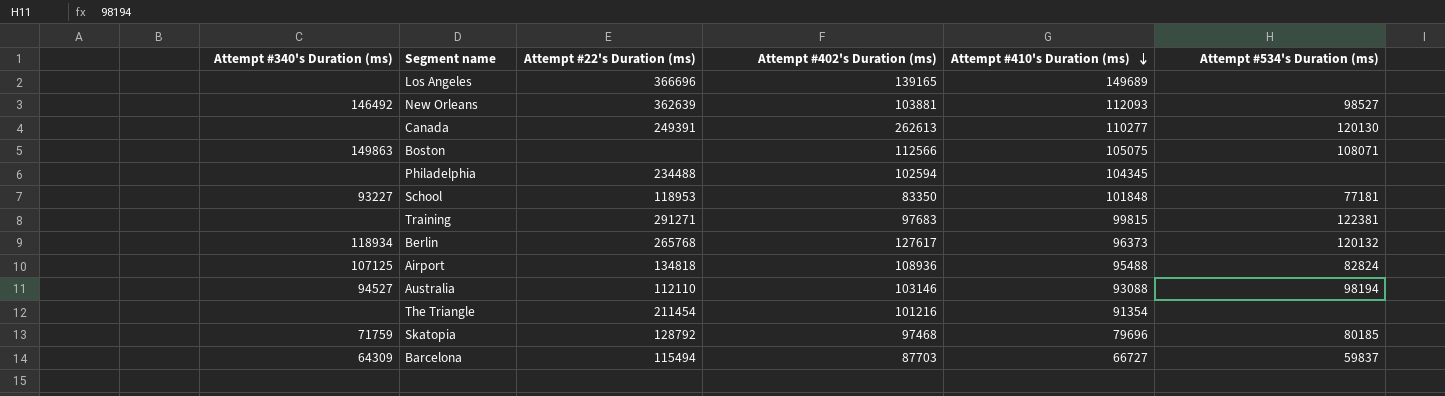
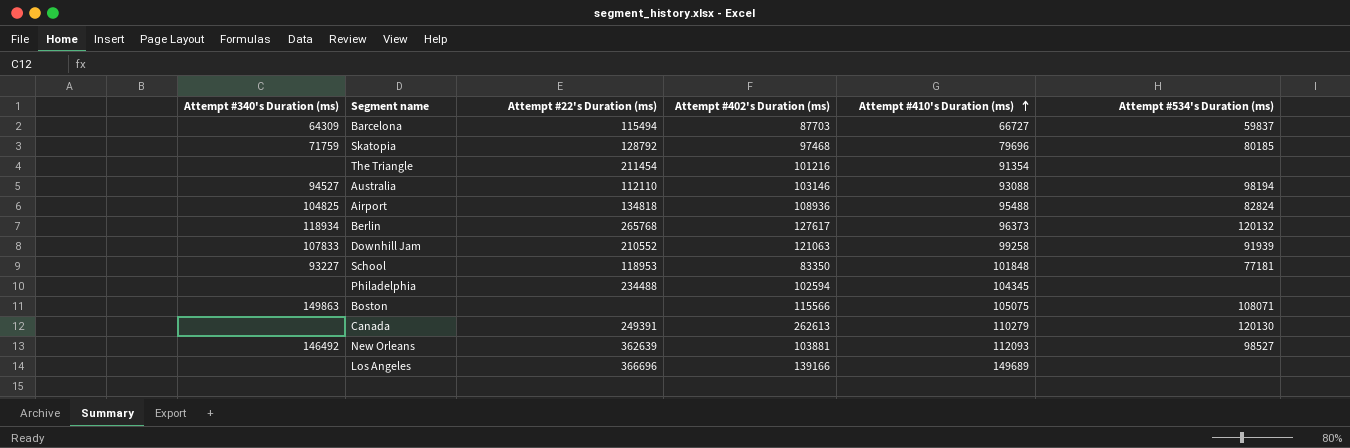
row order: Attempt #410's Duration (ms) descending -> Attempt #410's Duration (ms) ascending
row Training: none | 291271 | 97683 | 99815 | 122381 -> none
Airport | Attempt #340's Duration (ms): 107125 -> 104825
row Downhill Jam: none -> 107833 | 210552 | 121063 | 99258 | 91939
Boston | Attempt #402's Duration (ms): 112566 -> 115566
Canada | Attempt #410's Duration (ms): 110277 -> 110279
Los Angeles | Attempt #402's Duration (ms): 139165 -> 139166

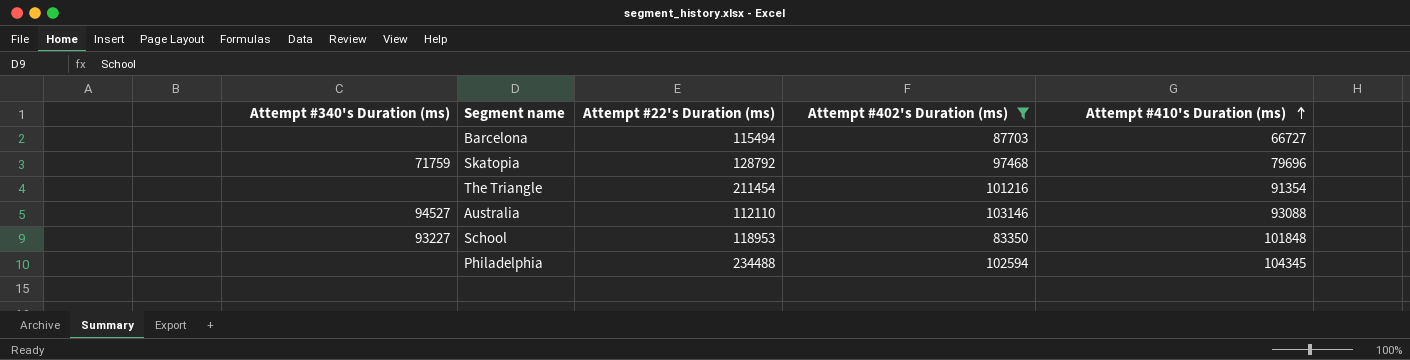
filter: none -> Attempt #402's Duration (ms) <= 103146
column Attempt #534's Duration (ms) | position: 6 -> none
Barcelona | Attempt #340's Duration (ms): 64309 -> none

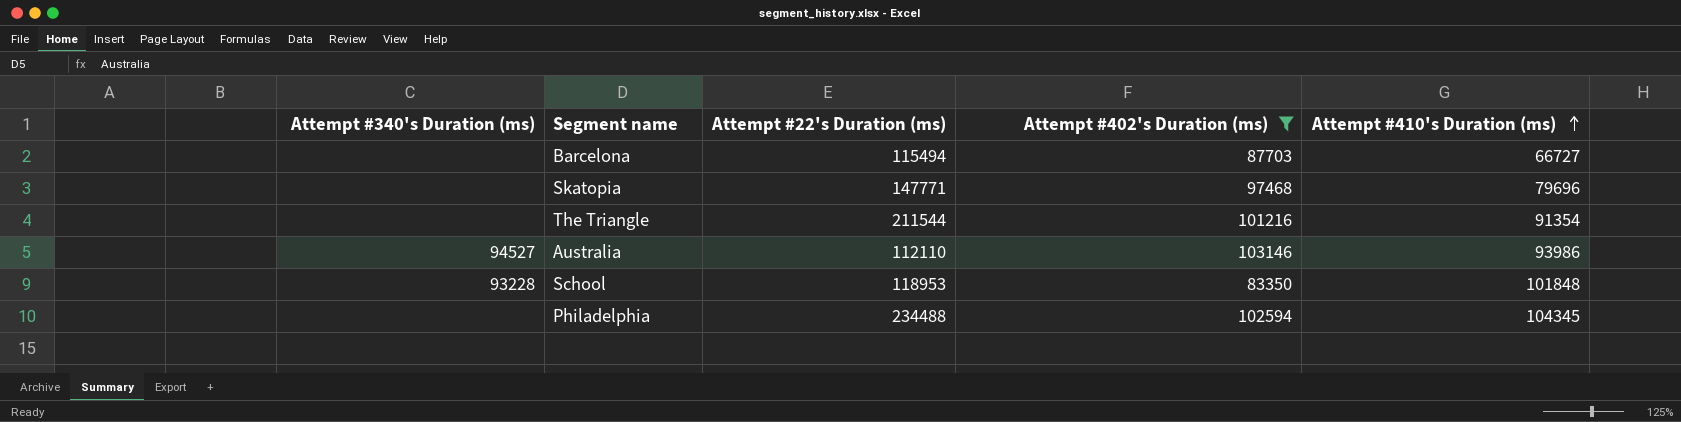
Skatopia | Attempt #340's Duration (ms): 71759 -> none
Skatopia | Attempt #22's Duration (ms): 128792 -> 147771
The Triangle | Attempt #22's Duration (ms): 211454 -> 211544
Australia | Attempt #410's Duration (ms): 93088 -> 93986
School | Attempt #340's Duration (ms): 93227 -> 93228

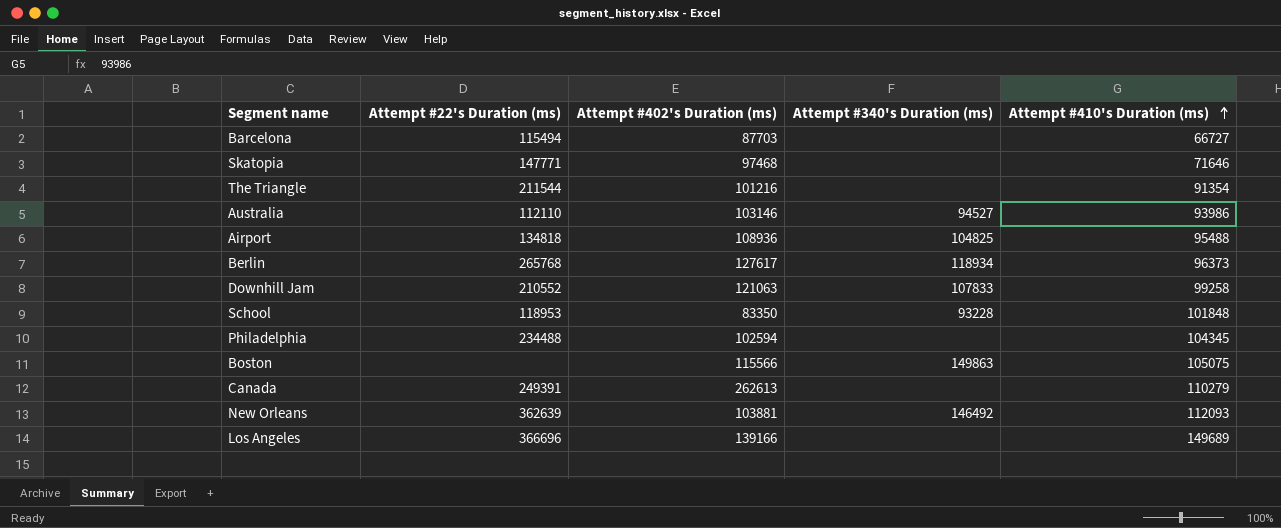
filter: Attempt #402's Duration (ms) <= 103146 -> none
column Attempt #340's Duration (ms) | position: 1 -> 4
Skatopia | Attempt #410's Duration (ms): 79696 -> 71646

